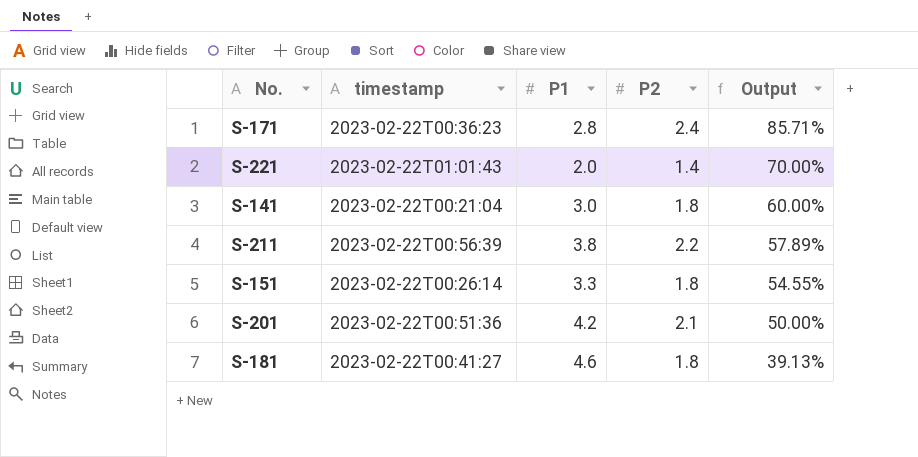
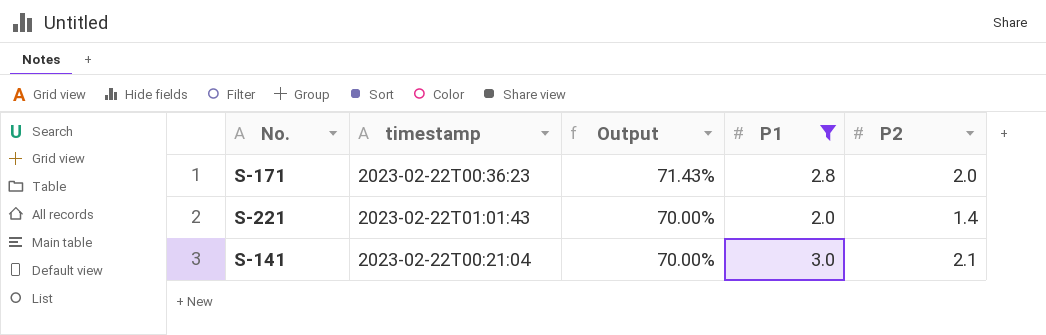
filter: none -> P1 <= 3.0
column Output | position: 5 -> 3
S-171 | Output: 85.71% -> 71.43%
S-171 | P2: 2.4 -> 2.0
S-141 | Output: 60.00% -> 70.00%
S-141 | P2: 1.8 -> 2.1

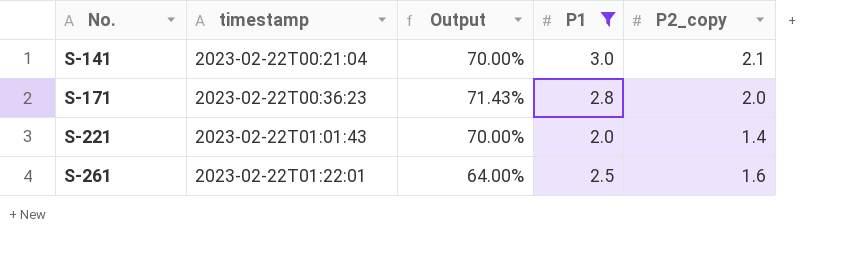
row order: Output descending -> No. ascending
column name: P2 -> P2_copy
row S-261: none -> 2023-02-22T01:22:01 | 64.00% | 2.5 | 1.6

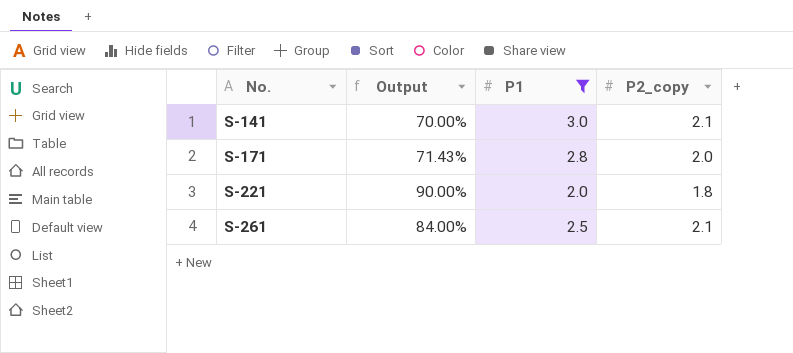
column timestamp | position: 2 -> none
S-221 | Output: 70.00% -> 90.00%
S-221 | P2_copy: 1.4 -> 1.8
S-261 | Output: 64.00% -> 84.00%
S-261 | P2_copy: 1.6 -> 2.1

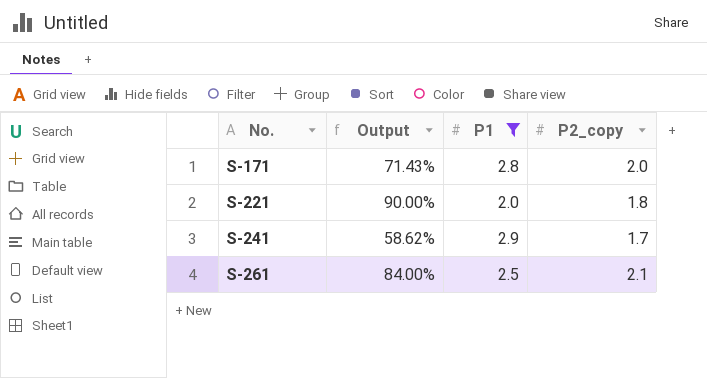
row S-141: 70.00% | 3.0 | 2.1 -> none
row S-241: none -> 58.62% | 2.9 | 1.7

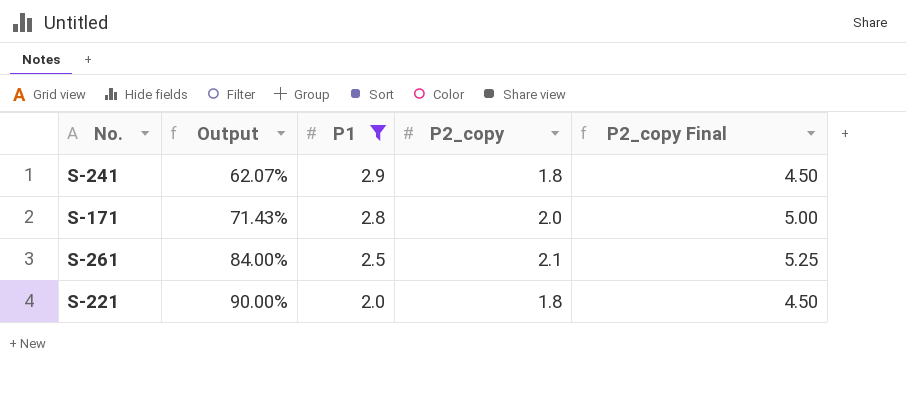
row order: No. ascending -> Output ascending
column P2_copy Final | formula: none -> [P2_copy] * 2.5
S-241 | Output: 58.62% -> 62.07%
S-241 | P2_copy: 1.7 -> 1.8

